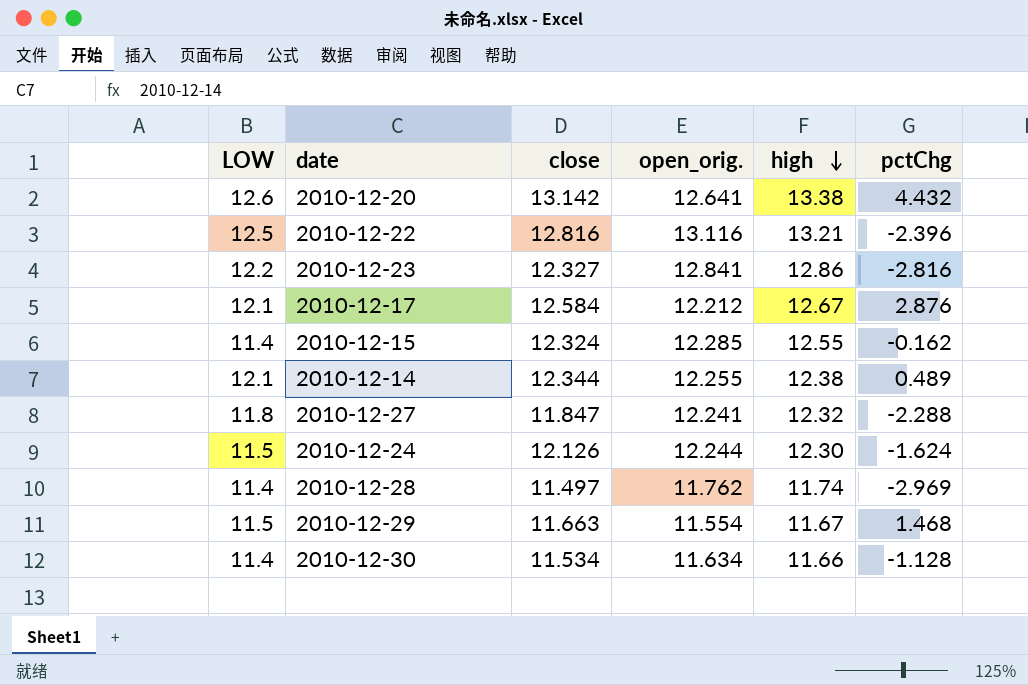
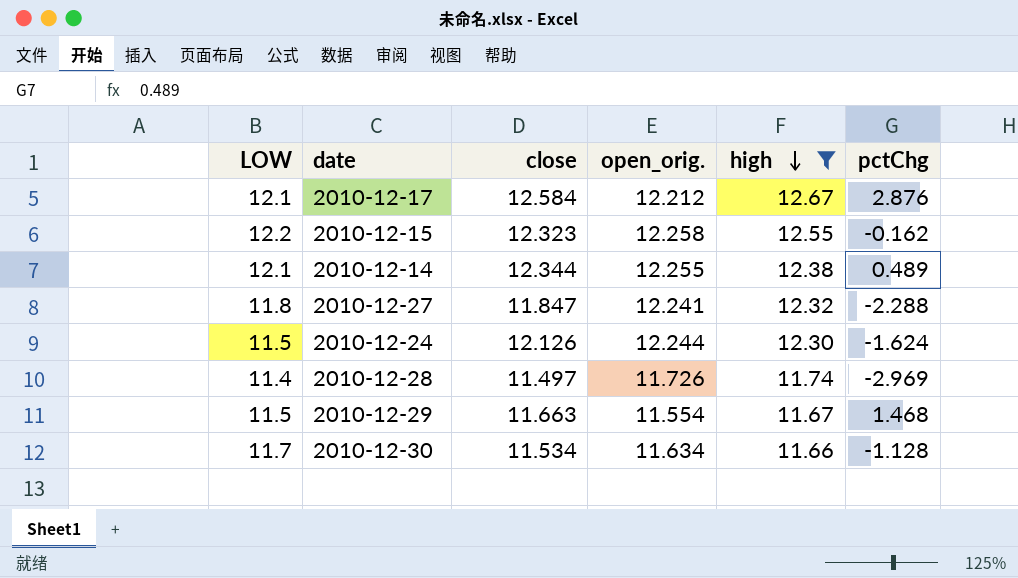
filter: none -> high <= 12.67
2010-12-15 | LOW: 11.4 -> 12.2
2010-12-15 | close: 12.324 -> 12.323
2010-12-15 | open_orig.: 12.285 -> 12.258
2010-12-28 | open_orig.: 11.762 -> 11.726
2010-12-30 | LOW: 11.4 -> 11.7

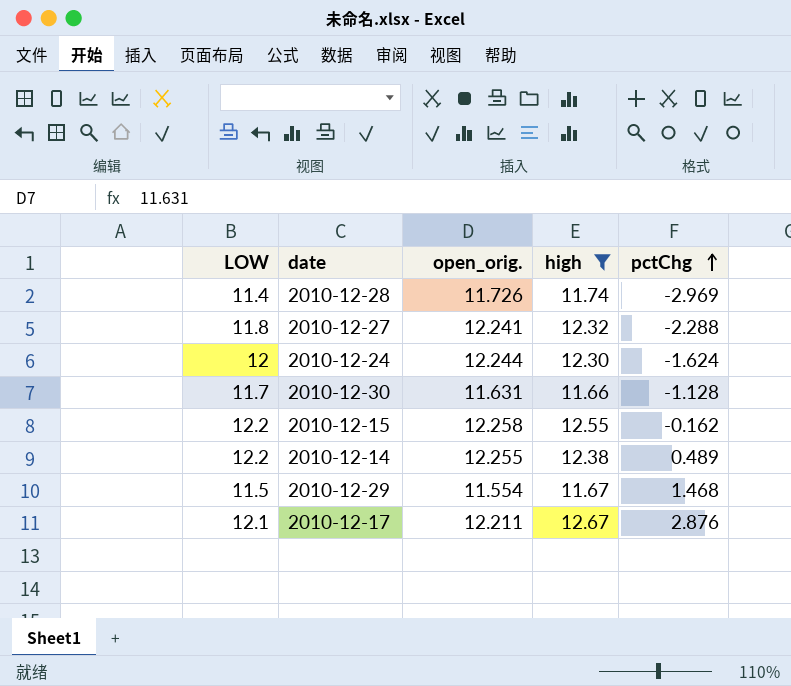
row order: high descending -> pctChg ascending
column close | position: 3 -> none
2010-12-24 | LOW: 11.5 -> 12
2010-12-30 | open_orig.: 11.634 -> 11.631
2010-12-14 | LOW: 12.1 -> 12.2
2010-12-17 | open_orig.: 12.212 -> 12.211

